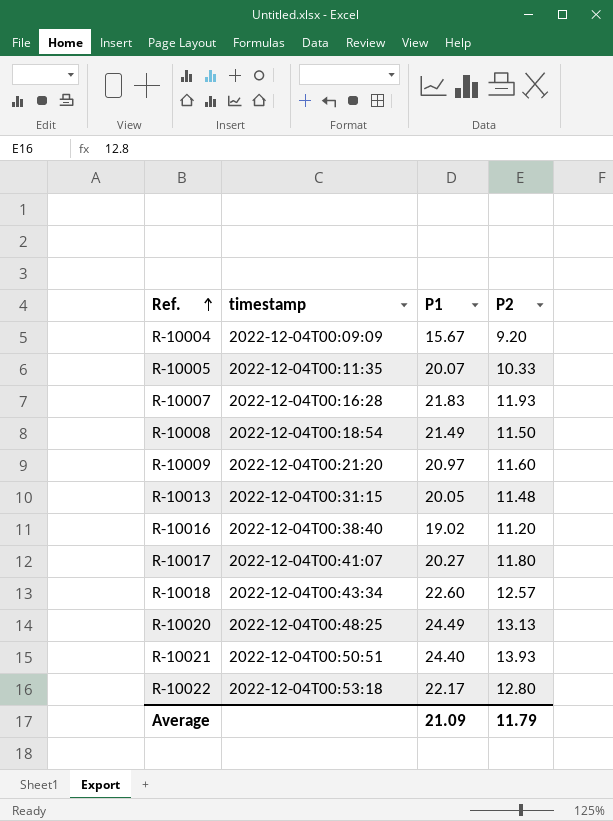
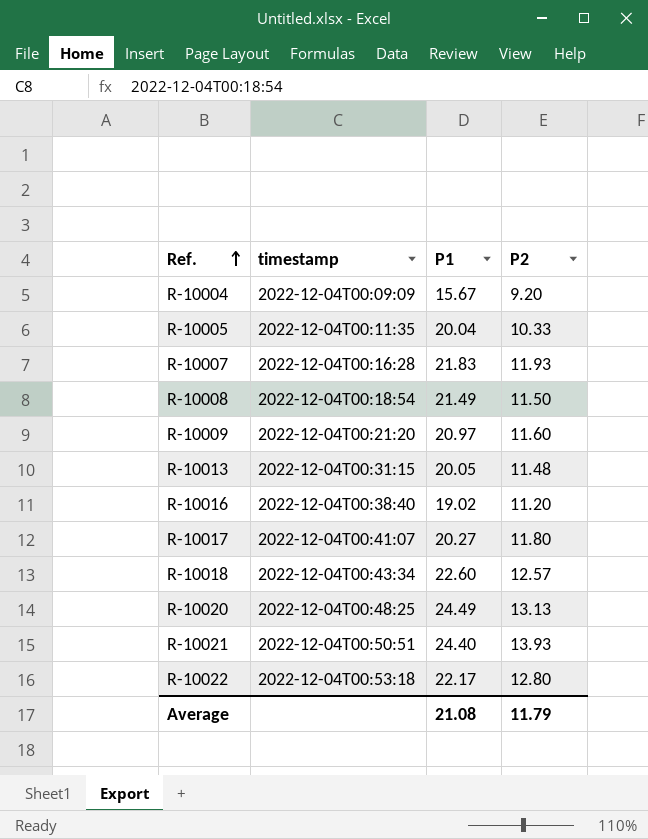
R-10005 | P1: 20.07 -> 20.04
Average | P1: 21.09 -> 21.08

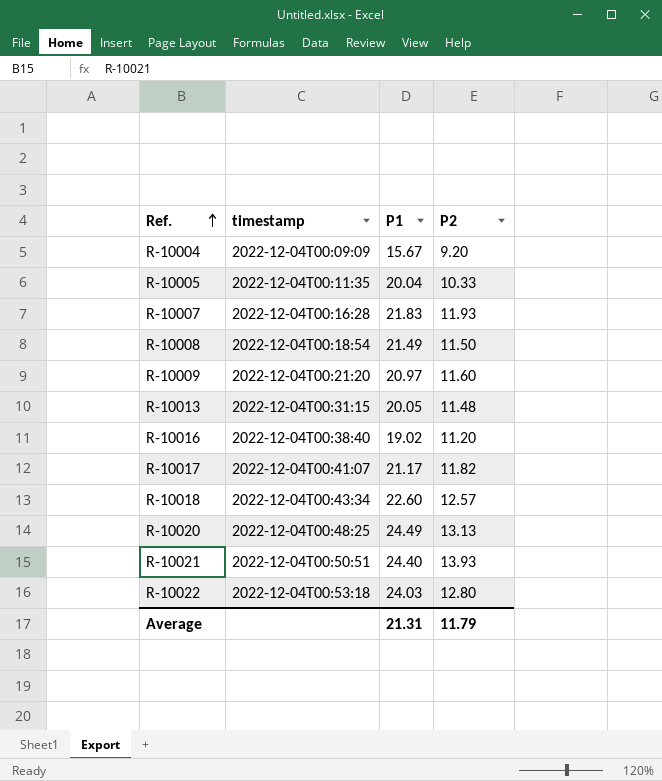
R-10017 | P1: 20.27 -> 21.17
R-10017 | P2: 11.80 -> 11.82
R-10022 | P1: 22.17 -> 24.03
Average | P1: 21.08 -> 21.31

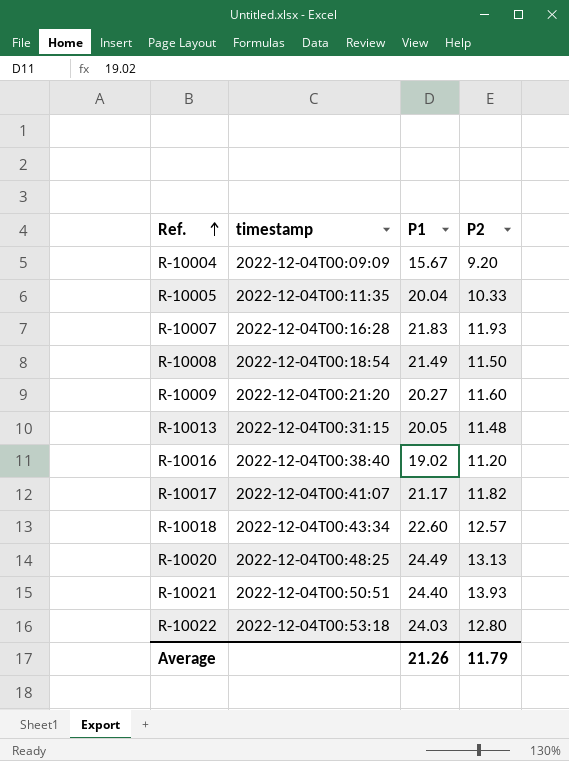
R-10009 | P1: 20.97 -> 20.27
Average | P1: 21.31 -> 21.26

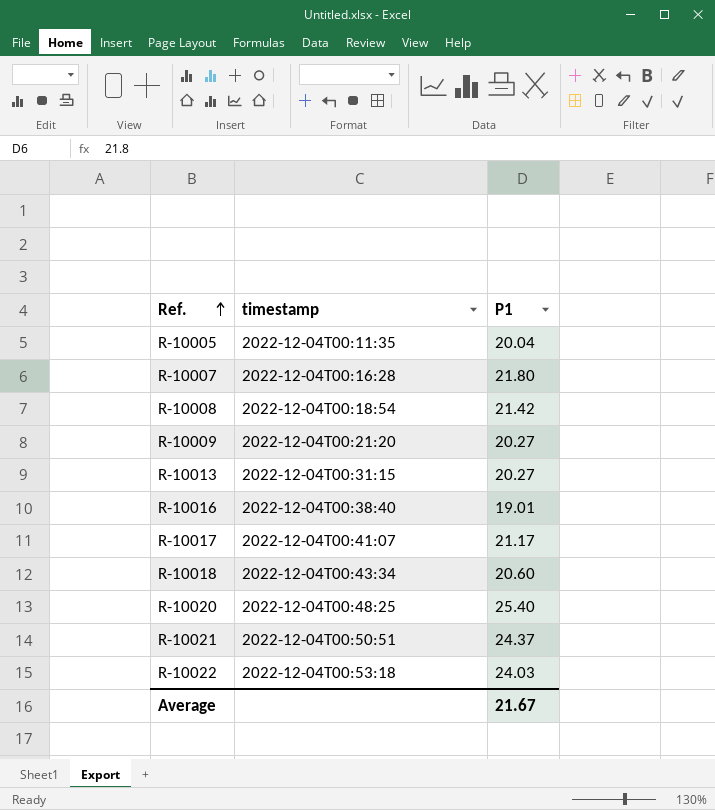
column P2 | position: 4 -> none
row R-10004: 2022-12-04T00:09:09 | 15.67 | 9.20 -> none
R-10007 | P1: 21.83 -> 21.80
R-10008 | P1: 21.49 -> 21.42
R-10013 | P1: 20.05 -> 20.27
R-10016 | P1: 19.02 -> 19.01
R-10018 | P1: 22.60 -> 20.60
R-10020 | P1: 24.49 -> 25.40
R-10021 | P1: 24.40 -> 24.37
Average | P1: 21.26 -> 21.67

